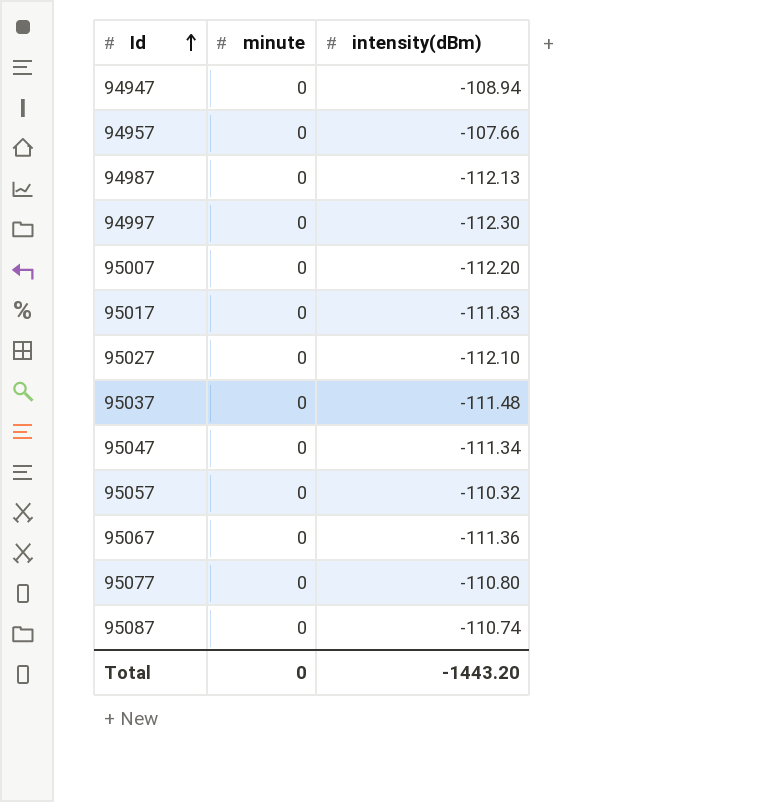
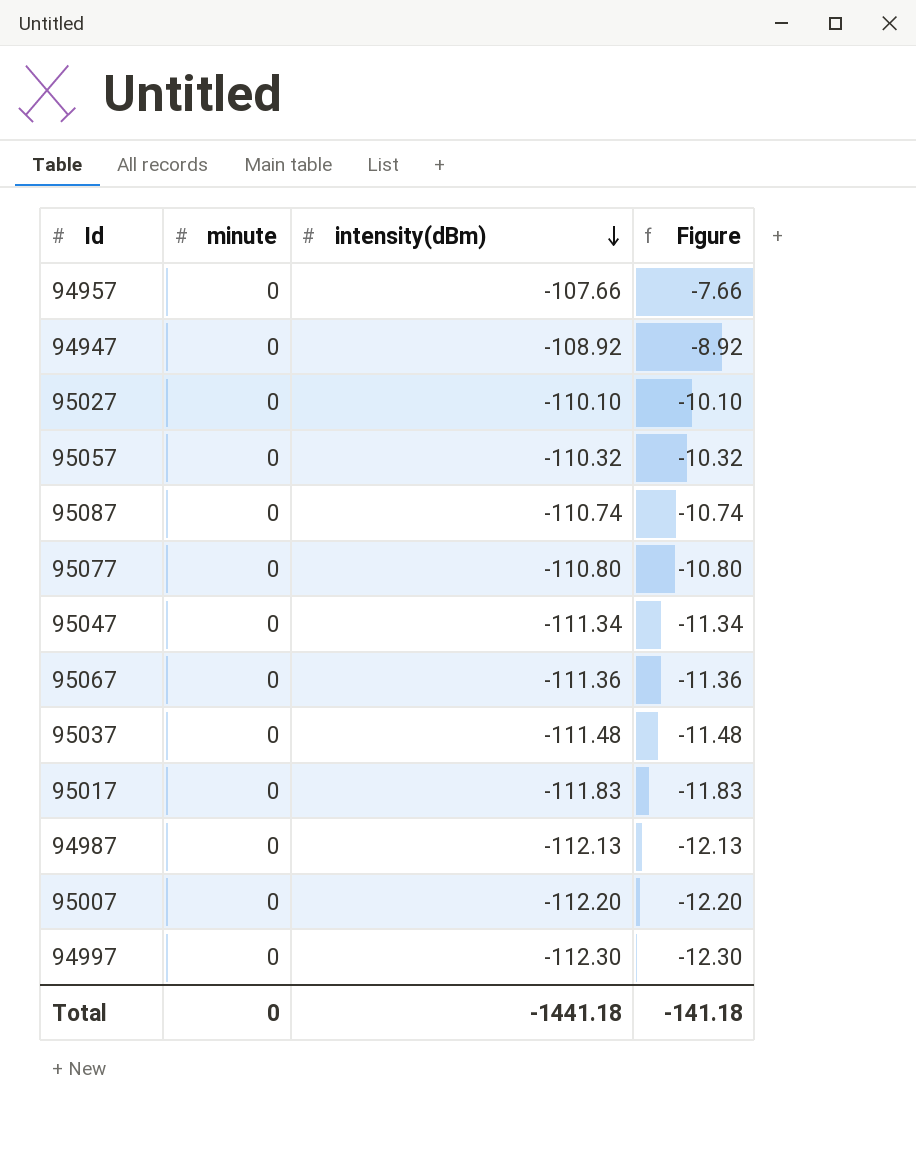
row order: Id ascending -> intensity(dBm) descending
column Figure | formula: none -> [intensity(dBm)] + 100
94947 | intensity(dBm): -108.94 -> -108.92
95027 | intensity(dBm): -112.10 -> -110.10
Total | intensity(dBm): -1443.20 -> -1441.18

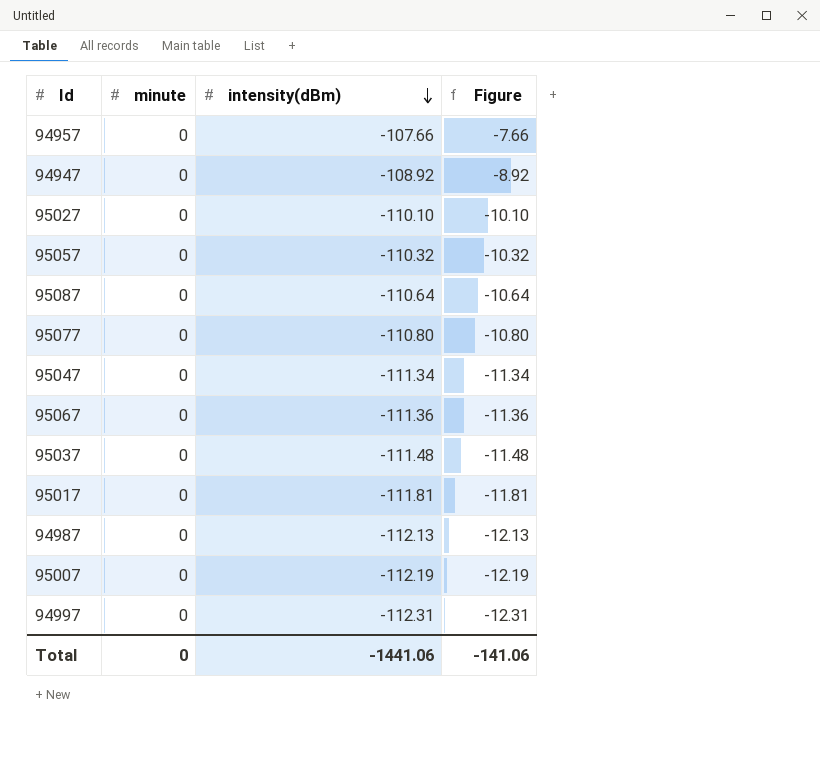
95087 | intensity(dBm): -110.74 -> -110.64
95087 | Figure: -10.74 -> -10.64
95017 | intensity(dBm): -111.83 -> -111.81
95017 | Figure: -11.83 -> -11.81
95007 | intensity(dBm): -112.20 -> -112.19
95007 | Figure: -12.20 -> -12.19
94997 | intensity(dBm): -112.30 -> -112.31
94997 | Figure: -12.30 -> -12.31
Total | intensity(dBm): -1441.18 -> -1441.06
Total | Figure: -141.18 -> -141.06

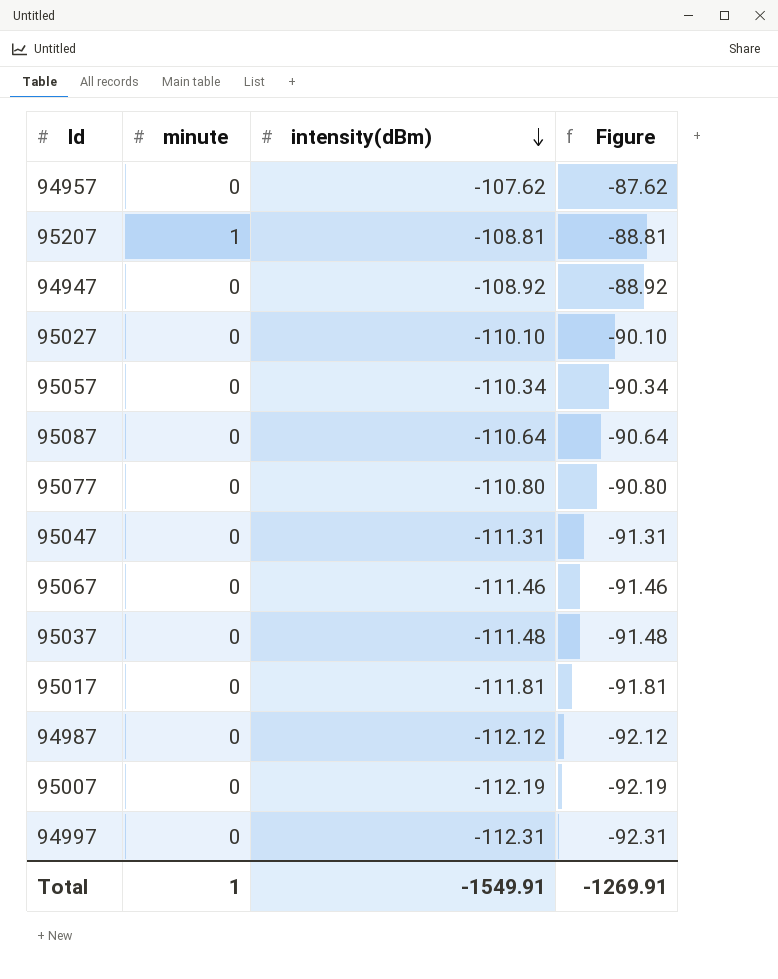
column Figure | formula: [intensity(dBm)] + 100 -> [intensity(dBm)] + 20
94957 | intensity(dBm): -107.66 -> -107.62
row 95207: none -> 1 | -108.81 | -88.81
95057 | intensity(dBm): -110.32 -> -110.34
95047 | intensity(dBm): -111.34 -> -111.31
95067 | intensity(dBm): -111.36 -> -111.46
94987 | intensity(dBm): -112.13 -> -112.12
Total | minute: 0 -> 1
Total | intensity(dBm): -1441.06 -> -1549.91
Total | Figure: -141.06 -> -1269.91

